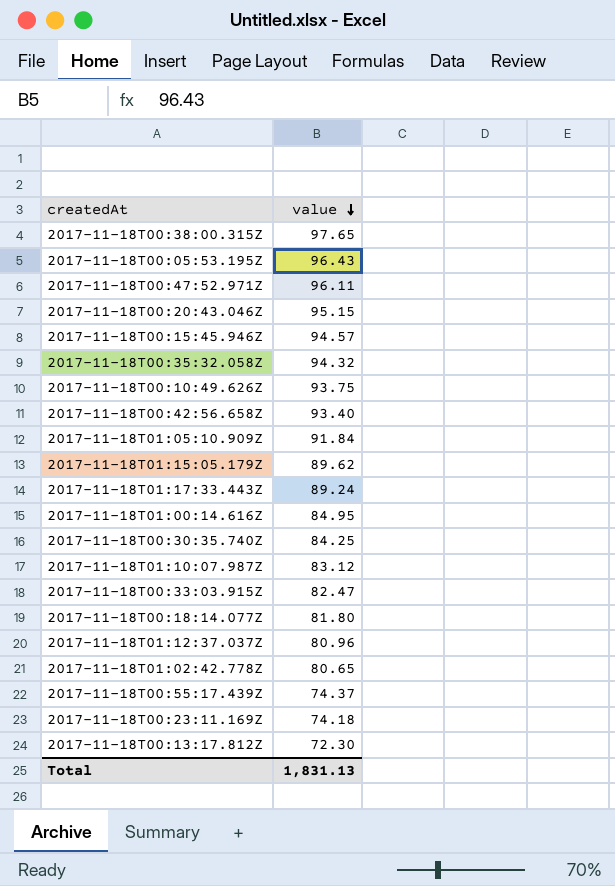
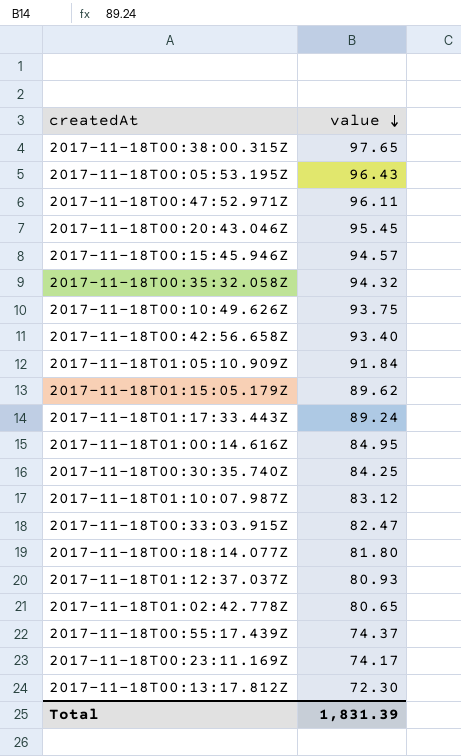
2017-11-18T00:20:43.046Z | value: 95.15 -> 95.45
2017-11-18T01:12:37.037Z | value: 80.96 -> 80.93
2017-11-18T00:23:11.169Z | value: 74.18 -> 74.17
Total | value: 1,831.13 -> 1,831.39

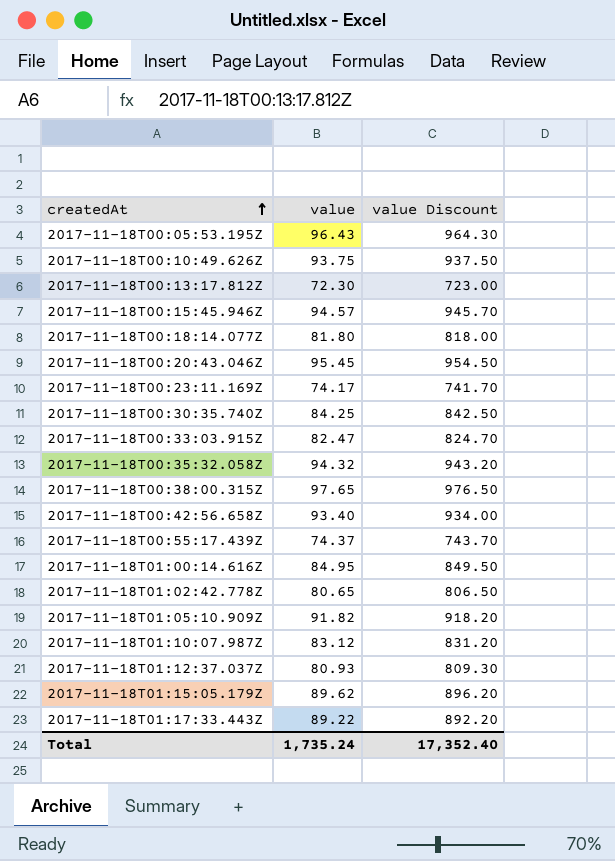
row order: value descending -> createdAt ascending
column value Discount | formula: none -> [value] * 10
row 2017-11-18T00:47:52.971Z: 96.11 -> none
2017-11-18T01:05:10.909Z | value: 91.84 -> 91.82
2017-11-18T01:17:33.443Z | value: 89.24 -> 89.22
Total | value: 1,831.39 -> 1,735.24

